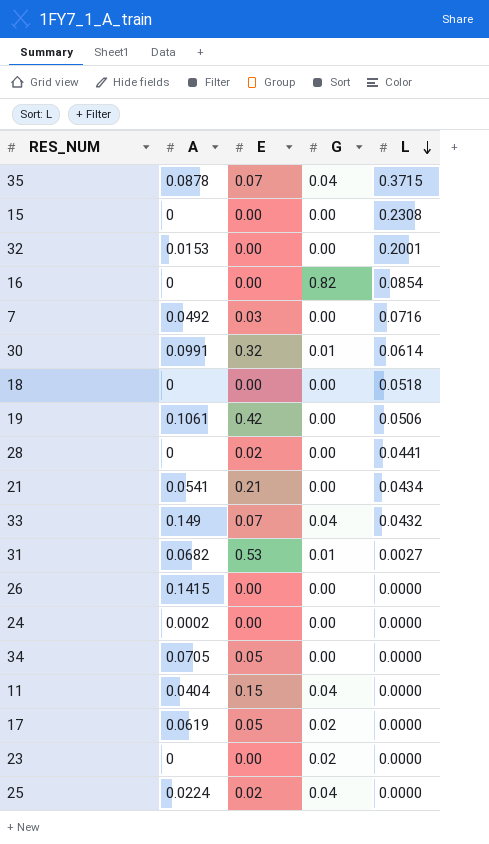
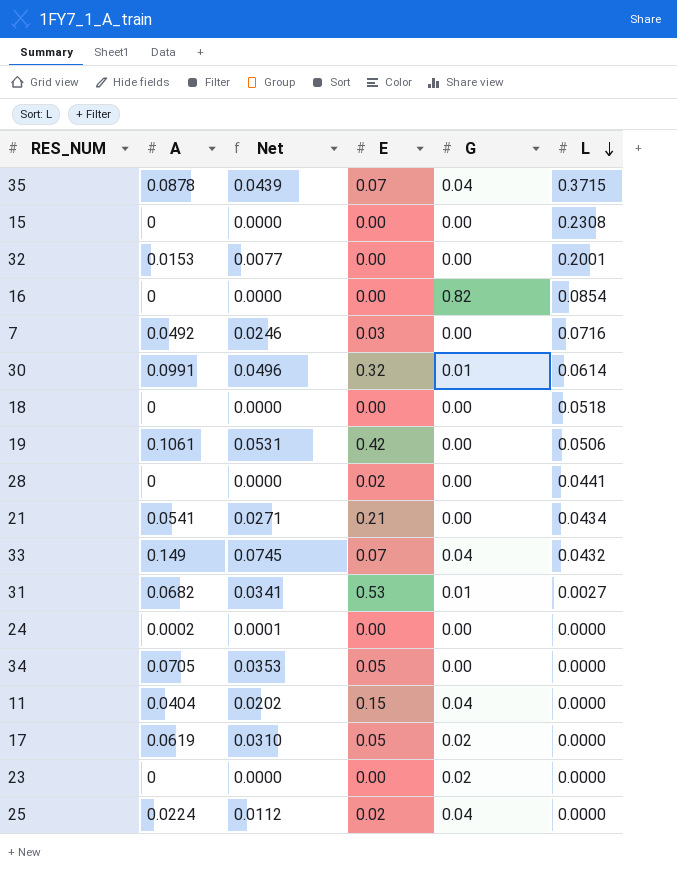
column Net | formula: none -> [A] * 0.5
row 26: 0.1415 | 0.00 | 0.00 | 0.0000 -> none

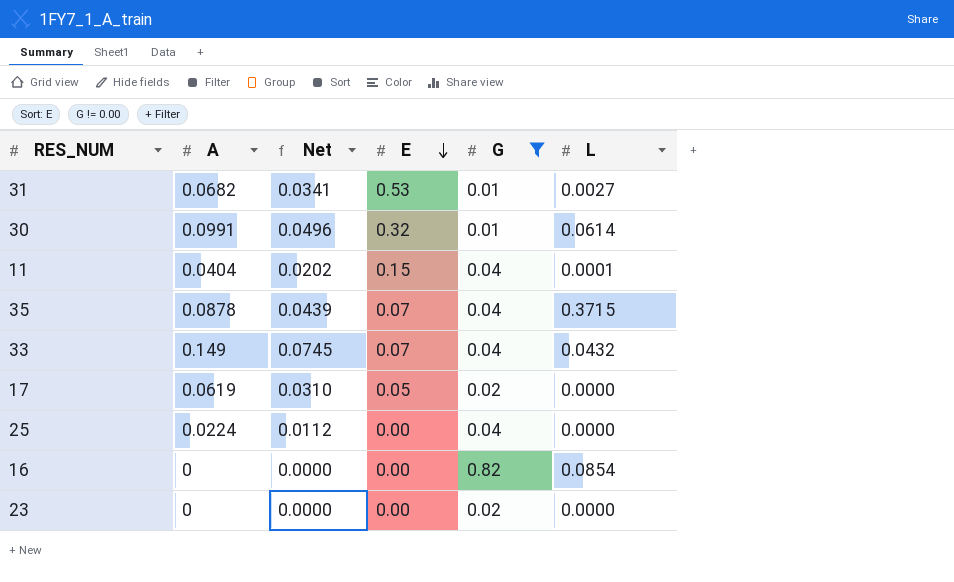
filter: none -> G != 0.00
row order: L descending -> E descending
11 | L: 0.0000 -> 0.0001
25 | E: 0.02 -> 0.00

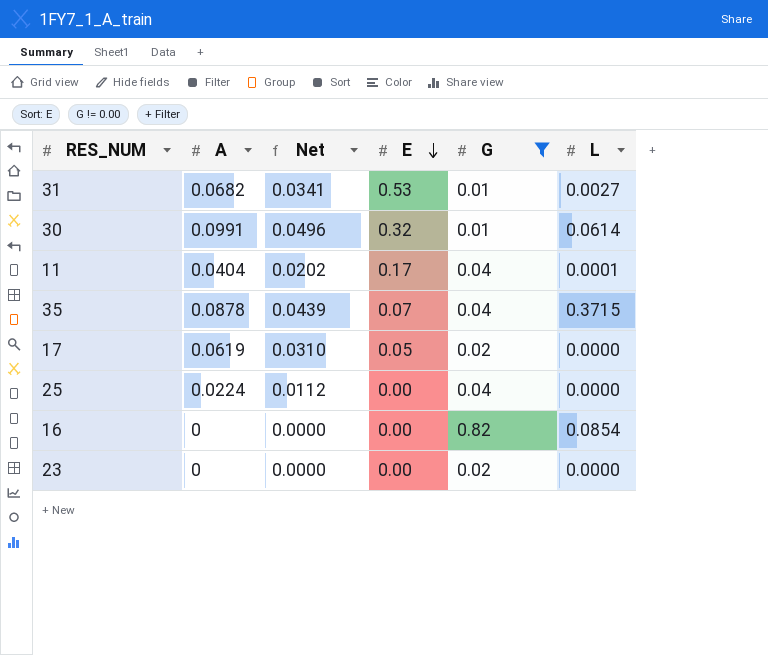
row 33: 0.149 | 0.0745 | 0.07 | 0.04 | 0.0432 -> none
11 | E: 0.15 -> 0.17

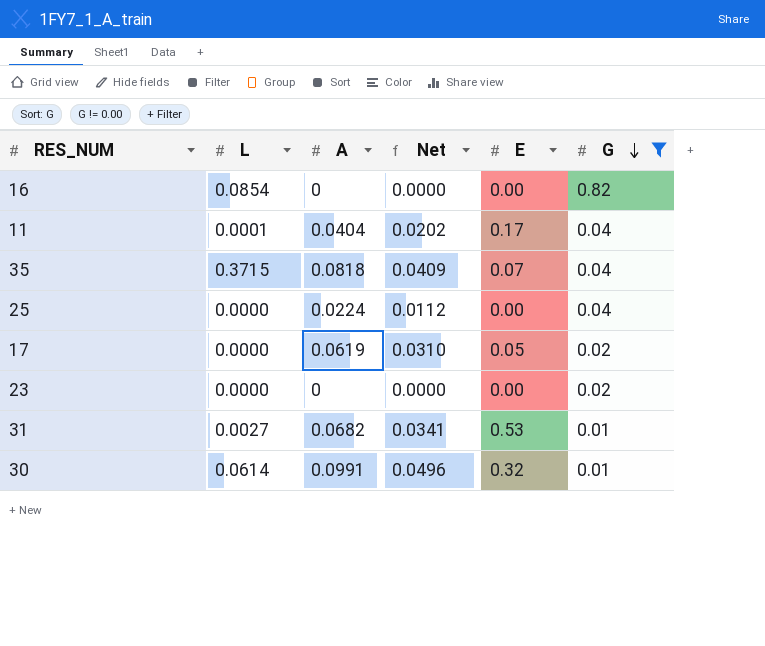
row order: E descending -> G descending
column L | position: 6 -> 2
35 | A: 0.0878 -> 0.0818
35 | Net: 0.0439 -> 0.0409

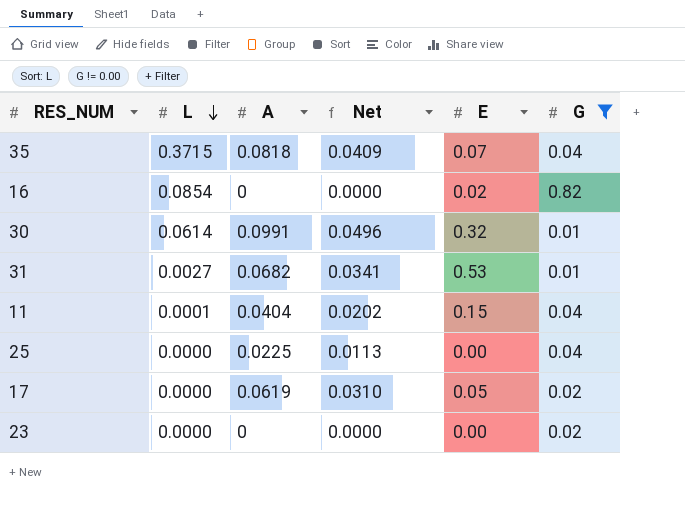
row order: G descending -> L descending
16 | E: 0.00 -> 0.02
11 | E: 0.17 -> 0.15
25 | A: 0.0224 -> 0.0225
25 | Net: 0.0112 -> 0.0113

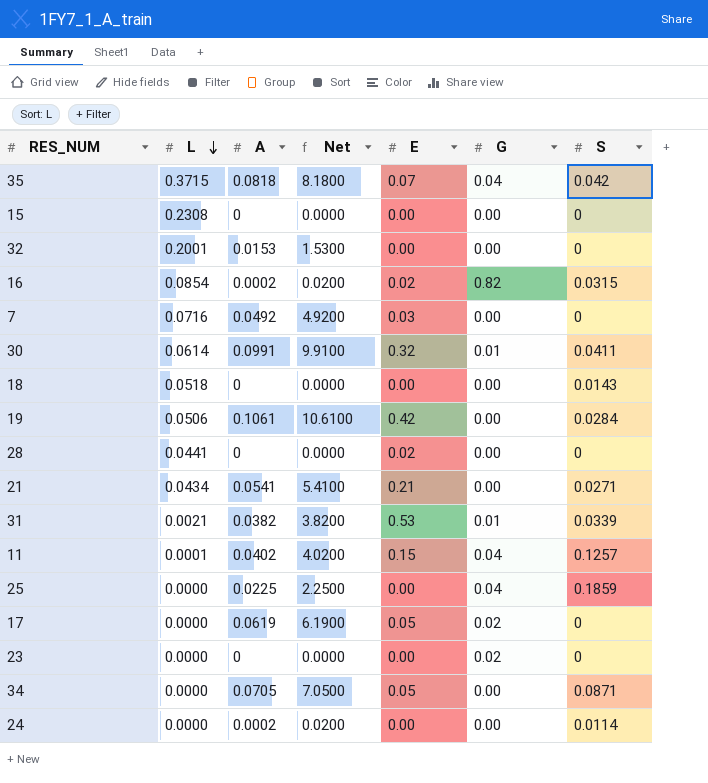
filter: G != 0.00 -> none
column Net | formula: [A] * 0.5 -> [A] * 100
column S | position: none -> 7
16 | A: 0 -> 0.0002
31 | L: 0.0027 -> 0.0021
31 | A: 0.0682 -> 0.0382
11 | A: 0.0404 -> 0.0402

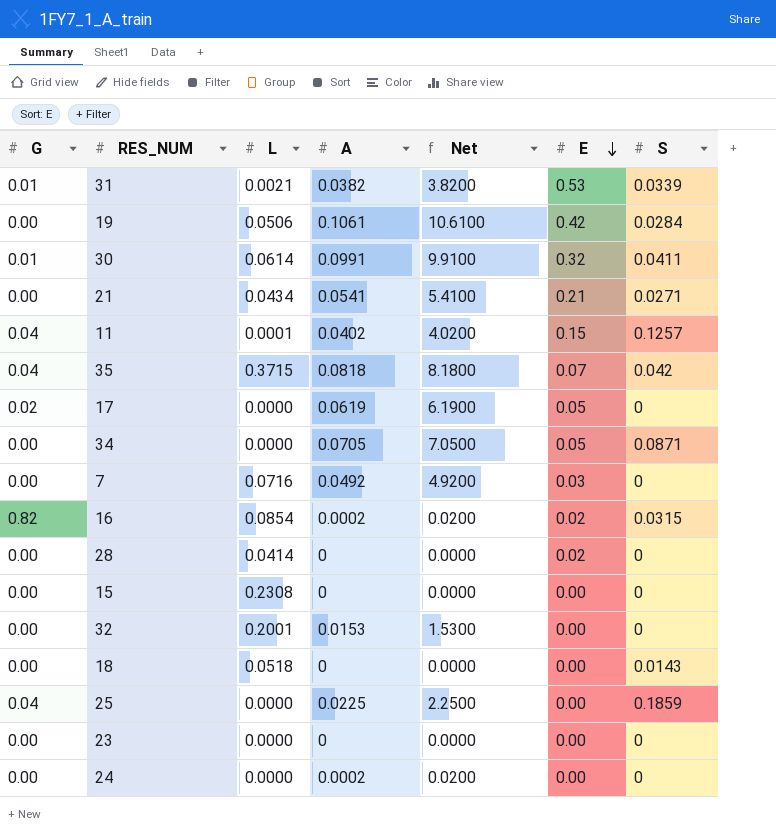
row order: L descending -> E descending
column G | position: 6 -> 1
28 | L: 0.0441 -> 0.0414
23 | G: 0.02 -> 0.00
24 | S: 0.0114 -> 0

